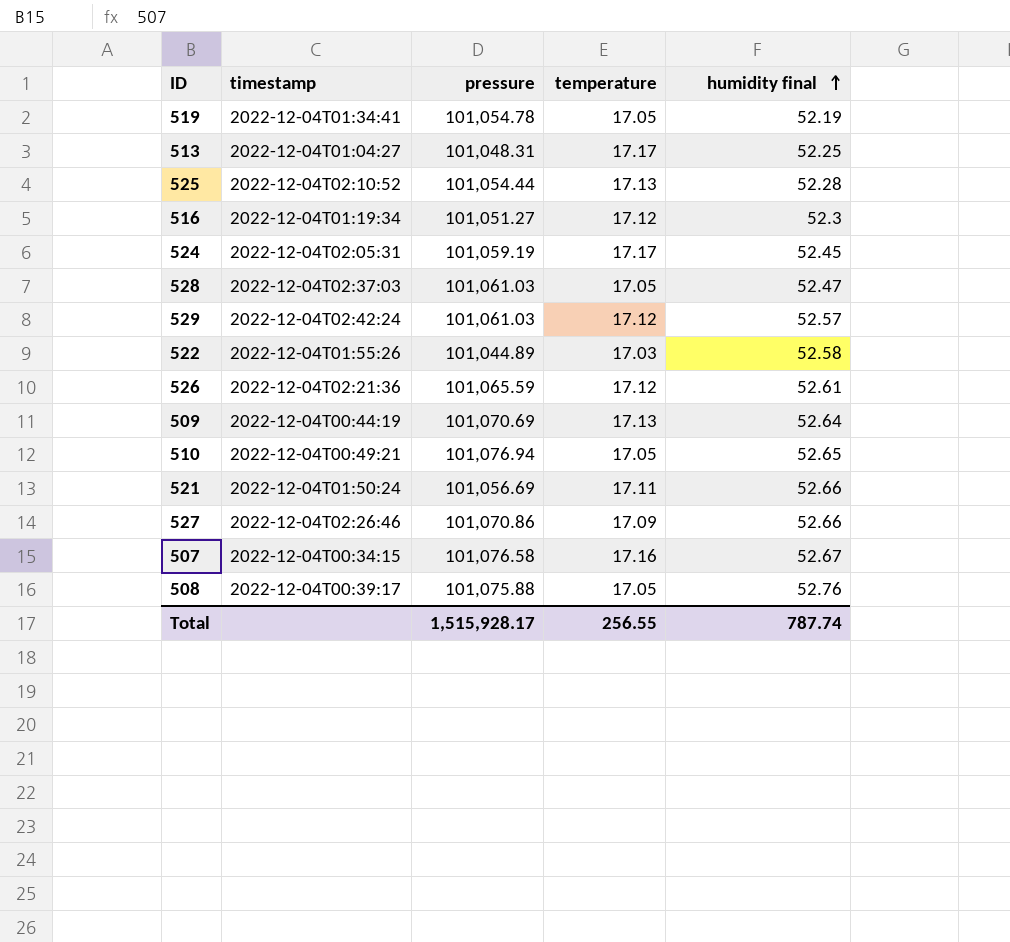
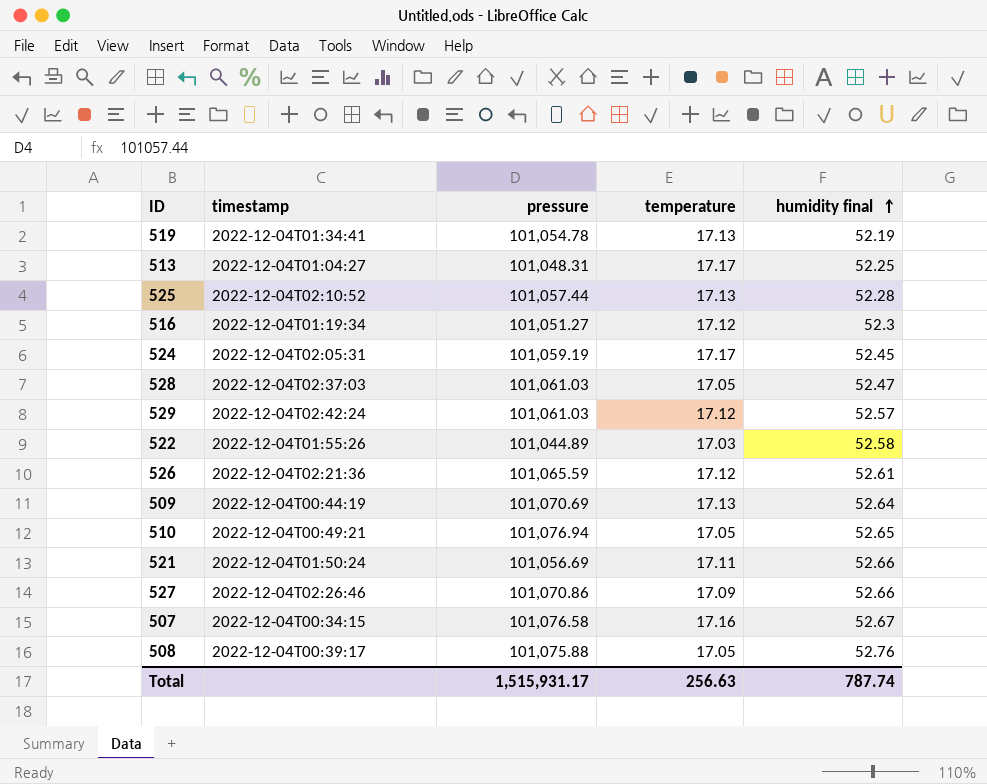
519 | temperature: 17.05 -> 17.13
525 | pressure: 101,054.44 -> 101,057.44
Total | pressure: 1,515,928.17 -> 1,515,931.17
Total | temperature: 256.55 -> 256.63

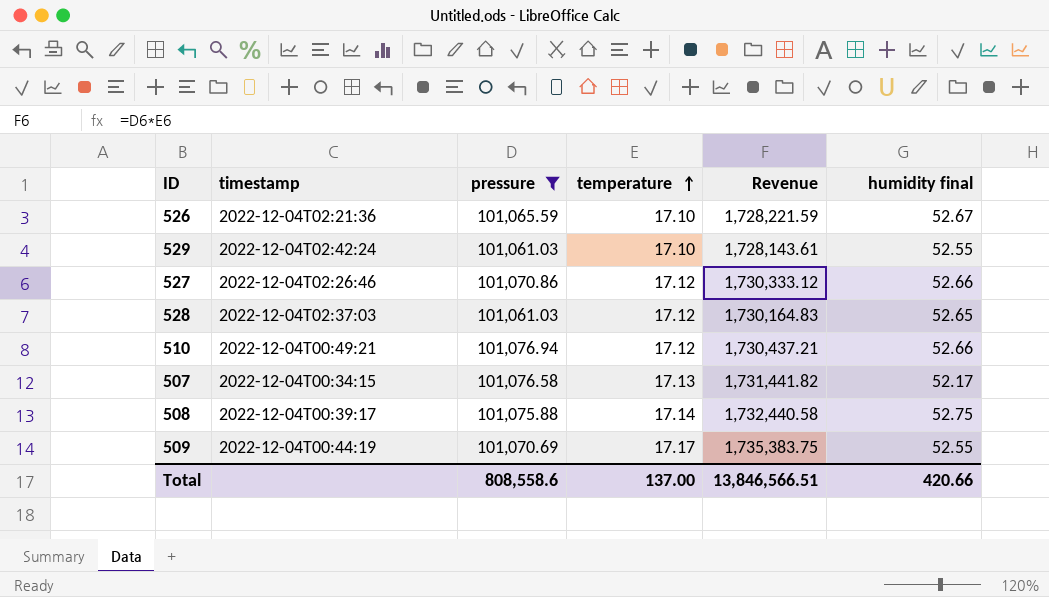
filter: none -> pressure >= 101,061.03
row order: humidity final ascending -> temperature ascending
column Revenue | formula: none -> [pressure] * [temperature]
526 | temperature: 17.12 -> 17.10
526 | humidity final: 52.61 -> 52.67
529 | temperature: 17.12 -> 17.10
529 | humidity final: 52.57 -> 52.55
527 | temperature: 17.09 -> 17.12
528 | temperature: 17.05 -> 17.12
528 | humidity final: 52.47 -> 52.65
510 | temperature: 17.05 -> 17.12
510 | humidity final: 52.65 -> 52.66
507 | temperature: 17.16 -> 17.13
507 | humidity final: 52.67 -> 52.17
508 | temperature: 17.05 -> 17.14
508 | humidity final: 52.76 -> 52.75
509 | temperature: 17.13 -> 17.17
509 | humidity final: 52.64 -> 52.55
Total | pressure: 1,515,931.17 -> 808,558.6
Total | temperature: 256.63 -> 137.00
Total | humidity final: 787.74 -> 420.66

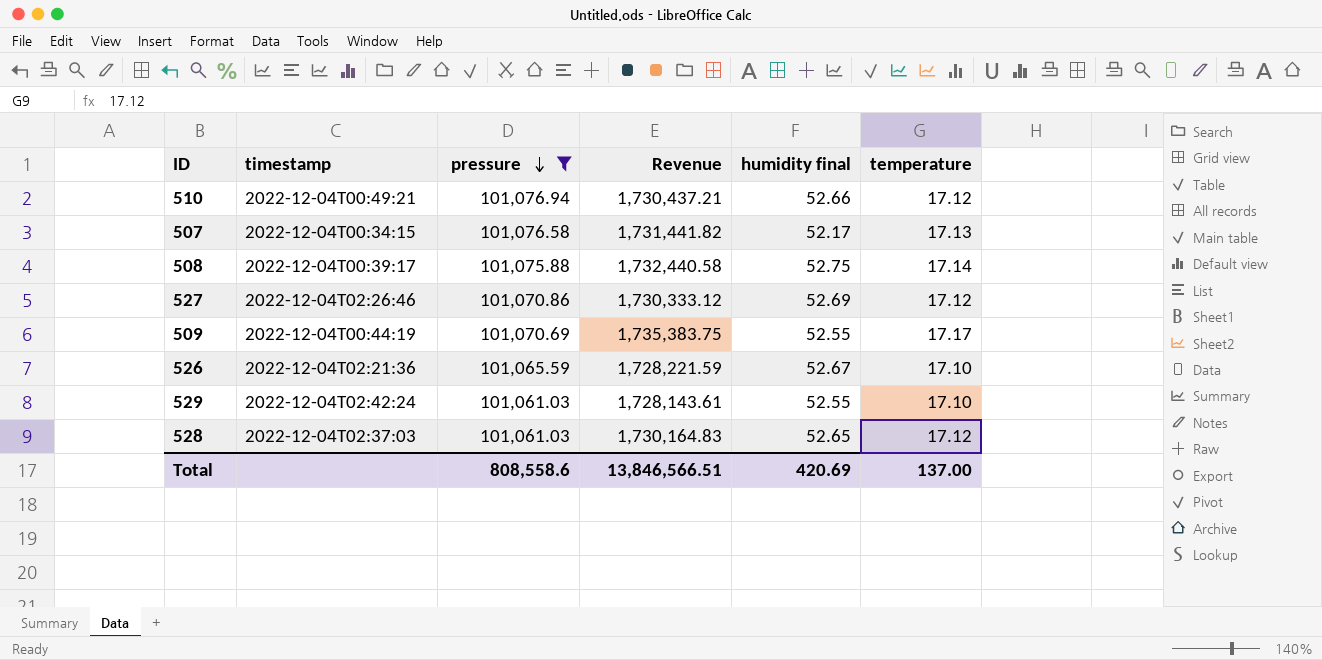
row order: temperature ascending -> pressure descending
column temperature | position: 4 -> 6
527 | humidity final: 52.66 -> 52.69
Total | humidity final: 420.66 -> 420.69

